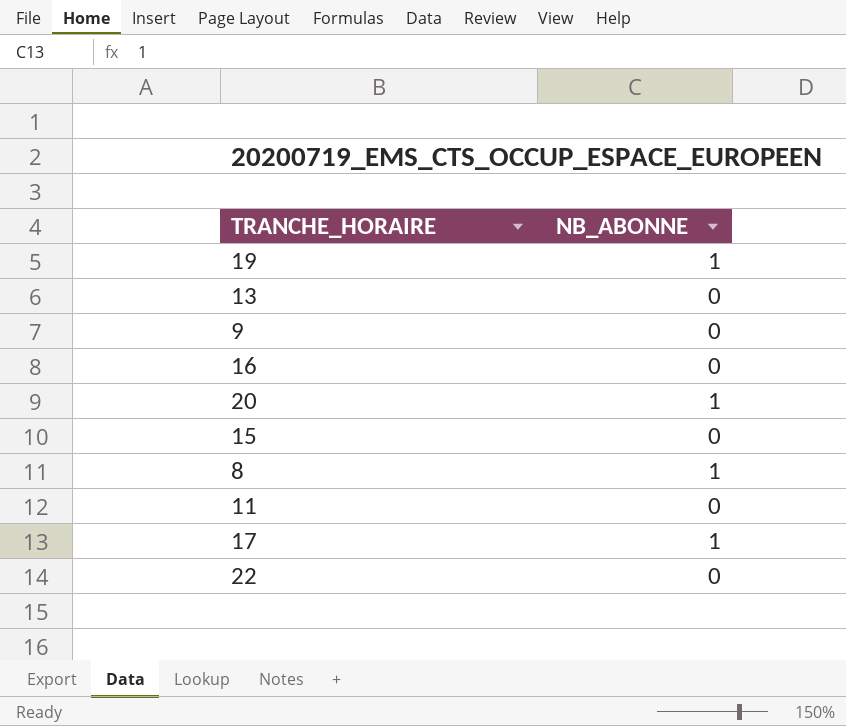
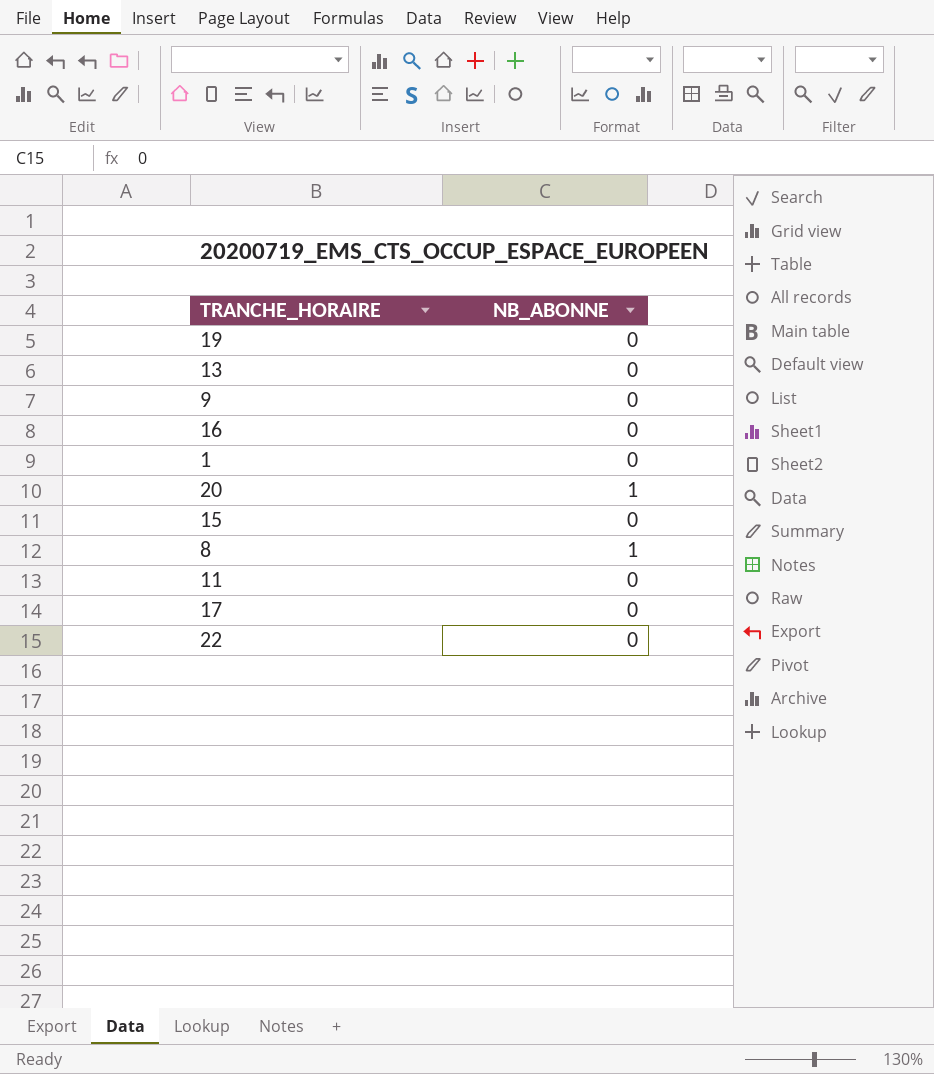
19 | NB_ABONNE: 1 -> 0
row 1: none -> 0
17 | NB_ABONNE: 1 -> 0

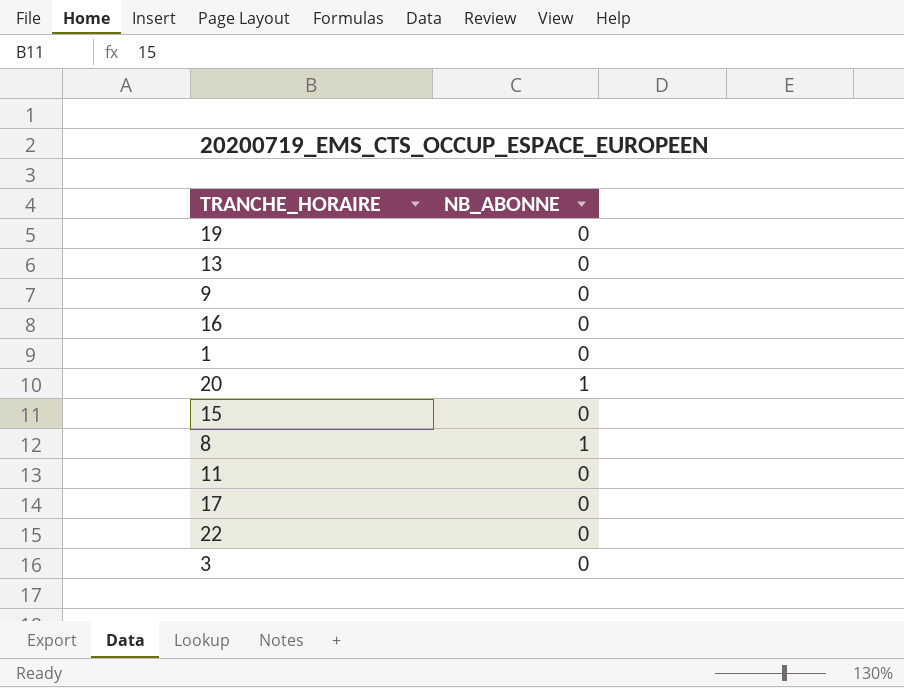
row 3: none -> 0

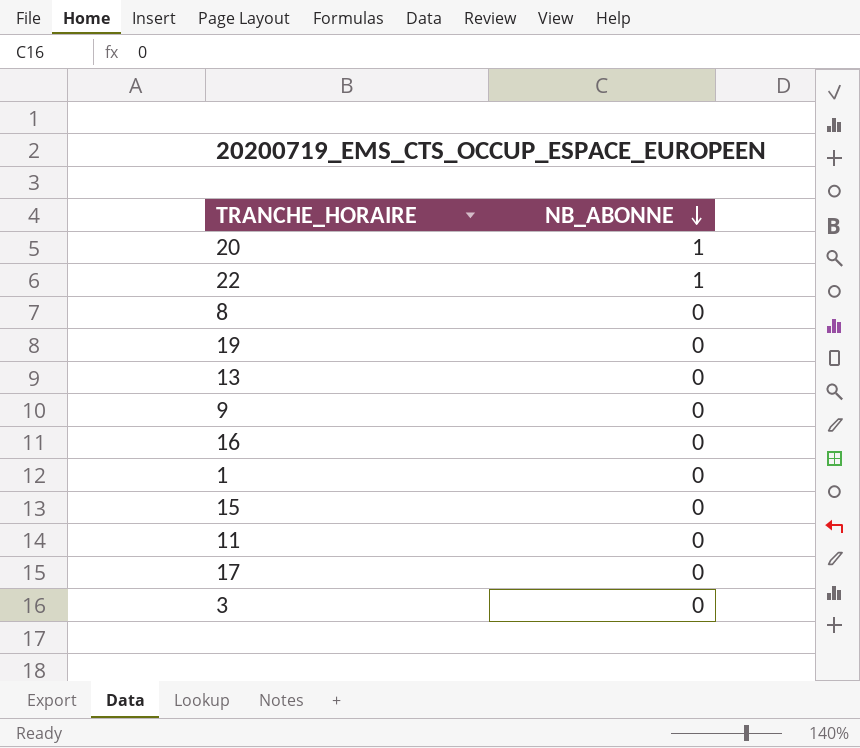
row order: none -> NB_ABONNE descending
22 | NB_ABONNE: 0 -> 1
8 | NB_ABONNE: 1 -> 0

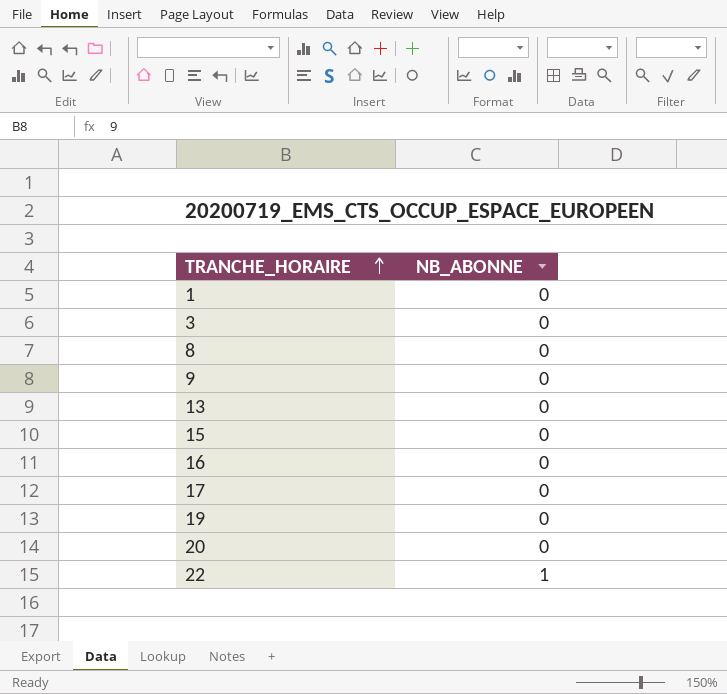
row order: NB_ABONNE descending -> TRANCHE_HORAIRE ascending
row 11: 0 -> none
20 | NB_ABONNE: 1 -> 0

